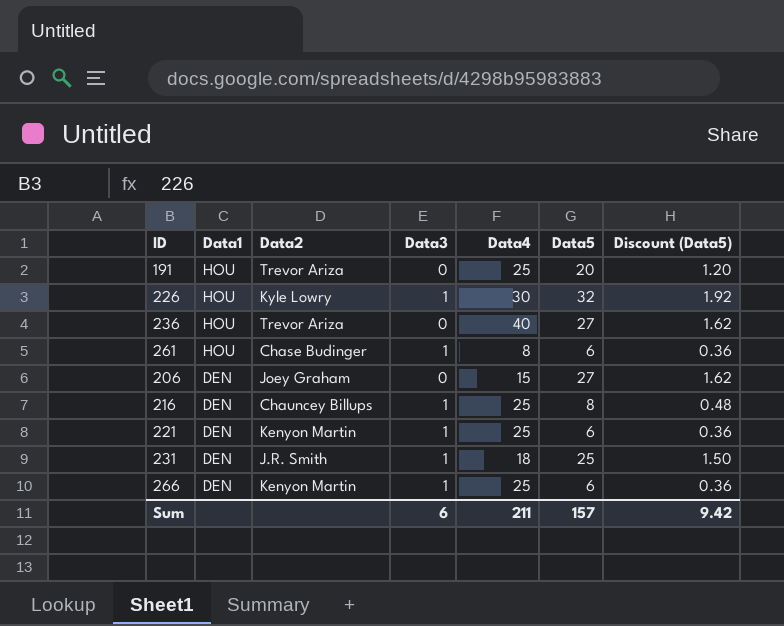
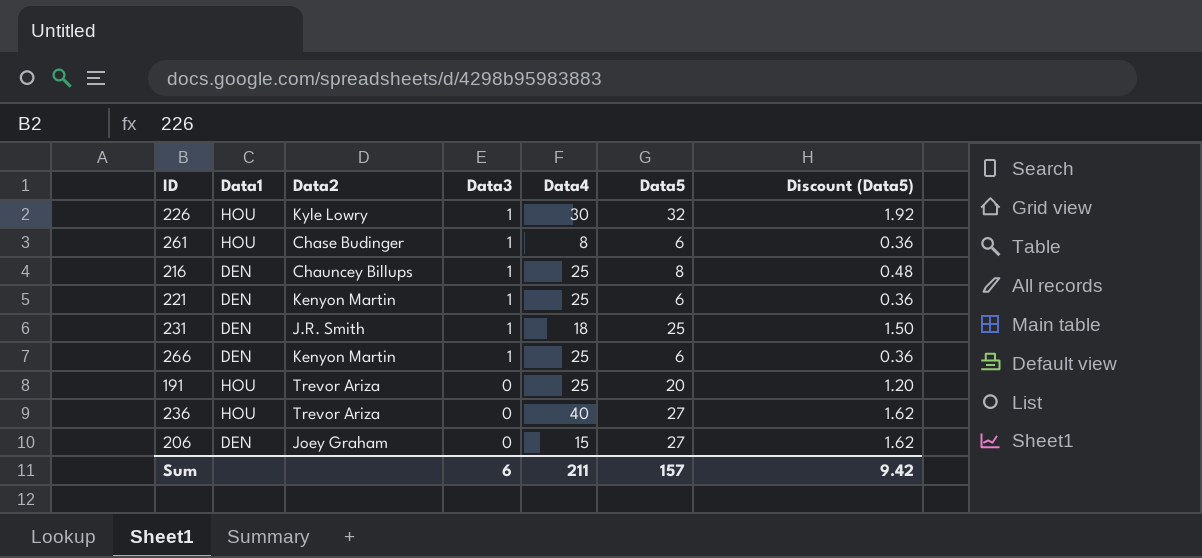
row order: Data1 descending -> Data3 descending

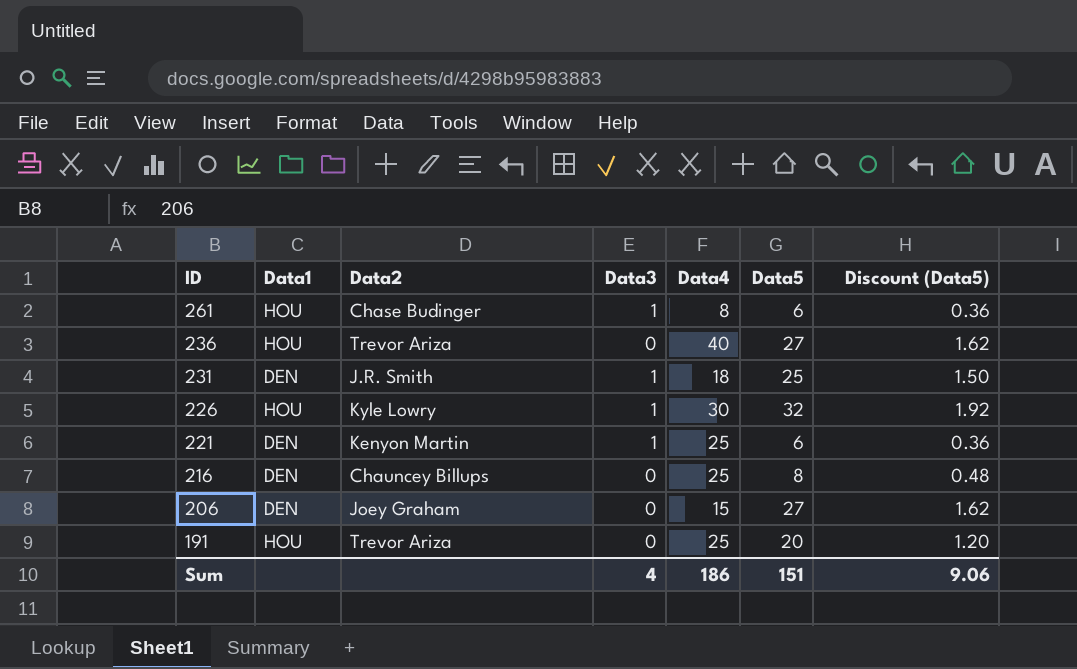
row order: Data3 descending -> ID descending
row 266: DEN | Kenyon Martin | 1 | 25 | 6 | 0.36 -> none
216 | Data3: 1 -> 0
Sum | Data3: 6 -> 4
Sum | Data4: 211 -> 186
Sum | Data5: 157 -> 151
Sum | Discount (Data5): 9.42 -> 9.06

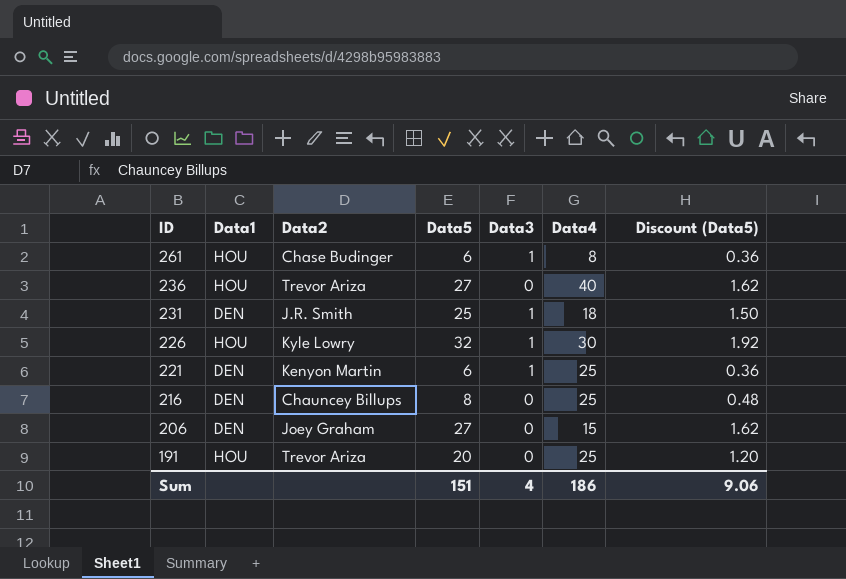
column Data5 | position: 6 -> 4

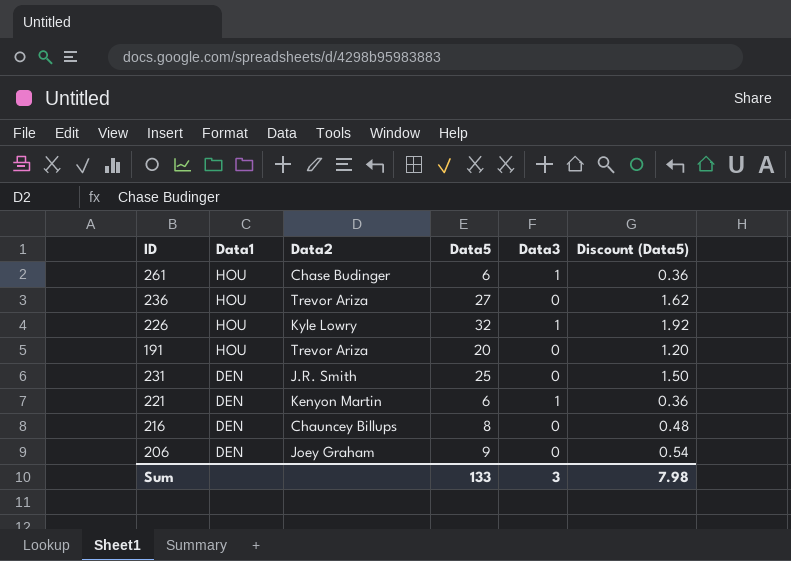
row order: ID descending -> Data1 descending
column Data4 | position: 6 -> none
231 | Data3: 1 -> 0
206 | Data5: 27 -> 9
206 | Discount (Data5): 1.62 -> 0.54
Sum | Data5: 151 -> 133
Sum | Data3: 4 -> 3
Sum | Discount (Data5): 9.06 -> 7.98

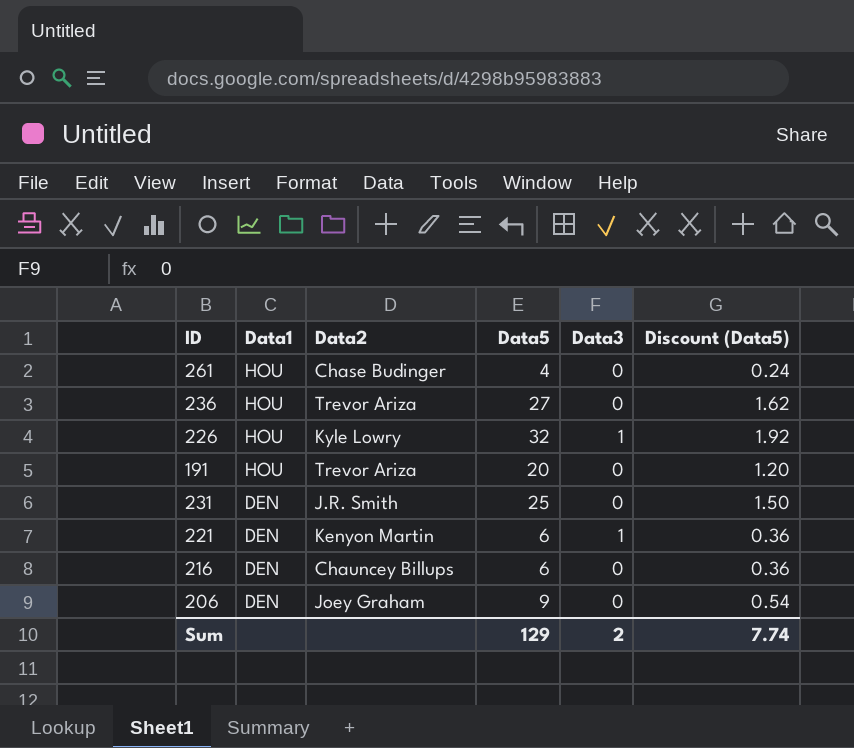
261 | Data5: 6 -> 4
261 | Data3: 1 -> 0
261 | Discount (Data5): 0.36 -> 0.24
216 | Data5: 8 -> 6
216 | Discount (Data5): 0.48 -> 0.36
Sum | Data5: 133 -> 129
Sum | Data3: 3 -> 2
Sum | Discount (Data5): 7.98 -> 7.74

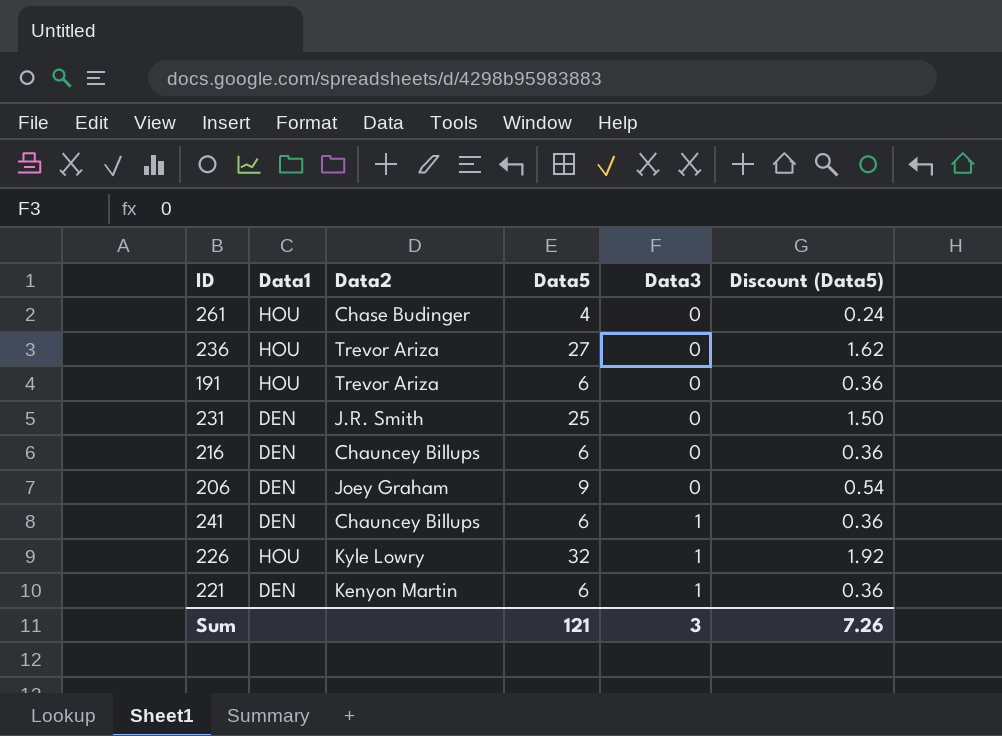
row order: Data1 descending -> Data3 ascending
191 | Data5: 20 -> 6
191 | Discount (Data5): 1.20 -> 0.36
row 241: none -> DEN | Chauncey Billups | 6 | 1 | 0.36
Sum | Data5: 129 -> 121
Sum | Data3: 2 -> 3
Sum | Discount (Data5): 7.74 -> 7.26

